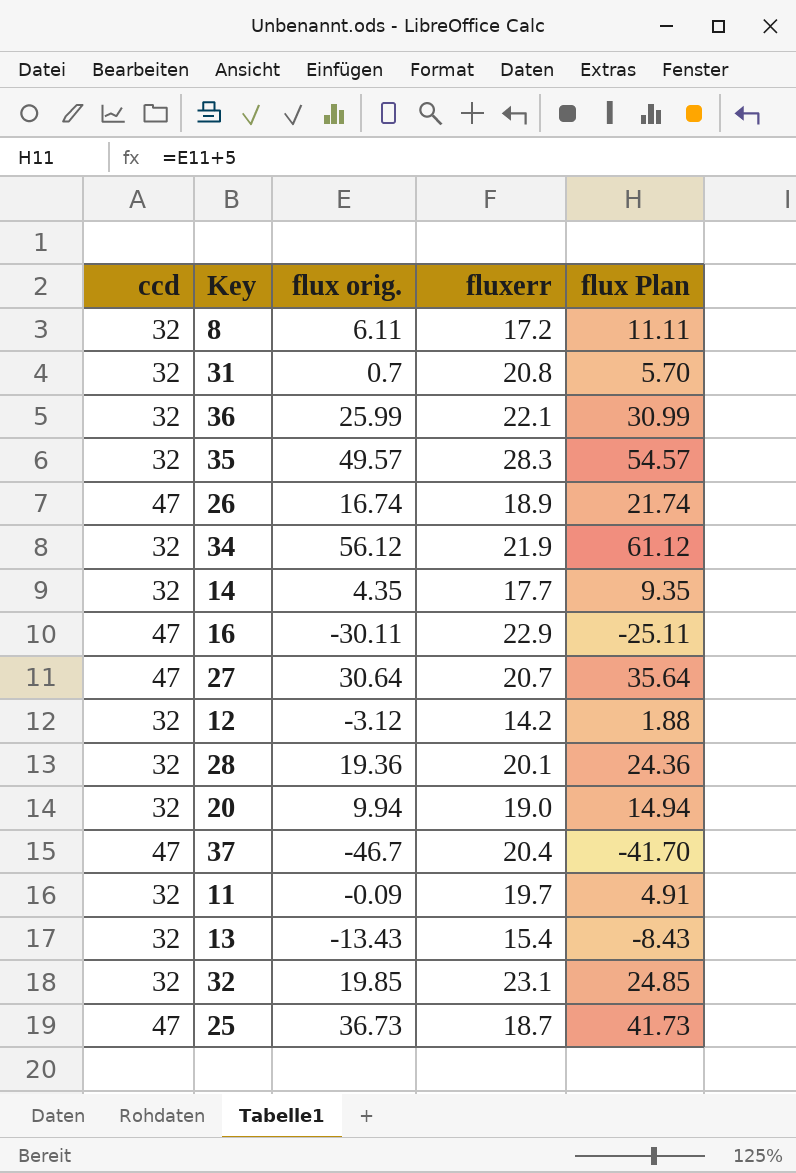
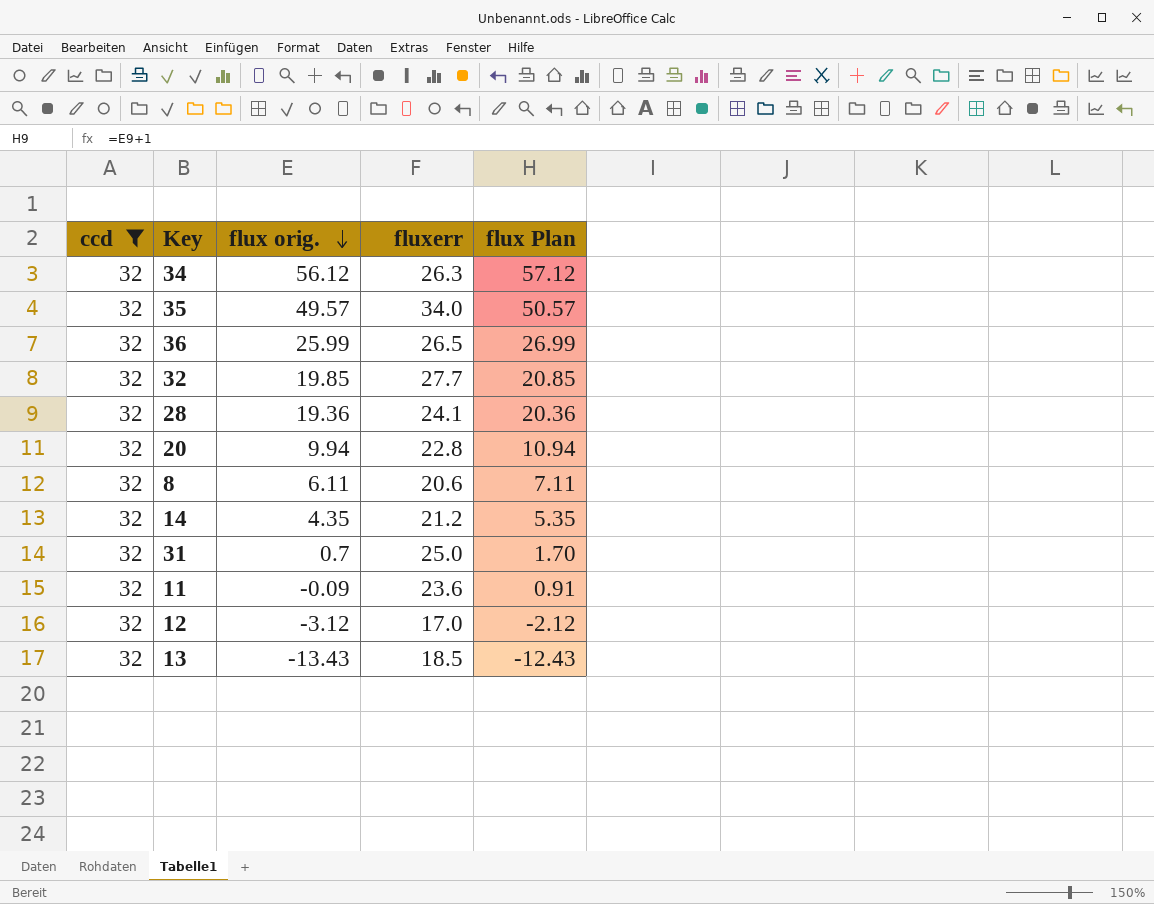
filter: none -> ccd = 32
row order: none -> flux orig. descending
column flux Plan | formula: [flux orig.] + 5 -> [flux orig.] + 1
34 | fluxerr: 21.9 -> 26.3
35 | fluxerr: 28.3 -> 34.0
36 | fluxerr: 22.1 -> 26.5
32 | fluxerr: 23.1 -> 27.7
28 | fluxerr: 20.1 -> 24.1
20 | fluxerr: 19.0 -> 22.8
8 | fluxerr: 17.2 -> 20.6
14 | fluxerr: 17.7 -> 21.2
31 | fluxerr: 20.8 -> 25.0
11 | fluxerr: 19.7 -> 23.6
12 | fluxerr: 14.2 -> 17.0
13 | fluxerr: 15.4 -> 18.5

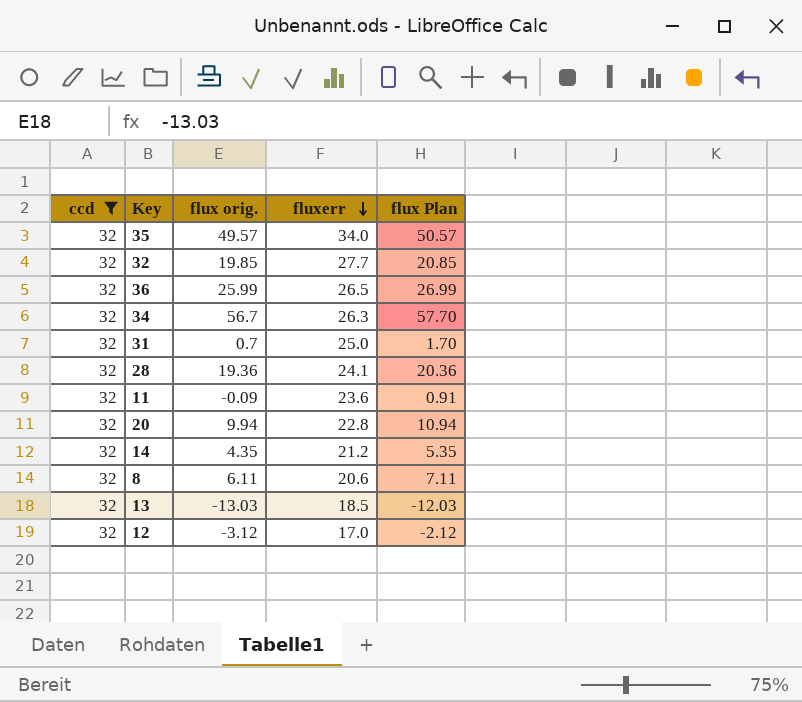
row order: flux orig. descending -> fluxerr descending
34 | flux orig.: 56.12 -> 56.7
34 | flux Plan: 57.12 -> 57.70
13 | flux orig.: -13.43 -> -13.03
13 | flux Plan: -12.43 -> -12.03

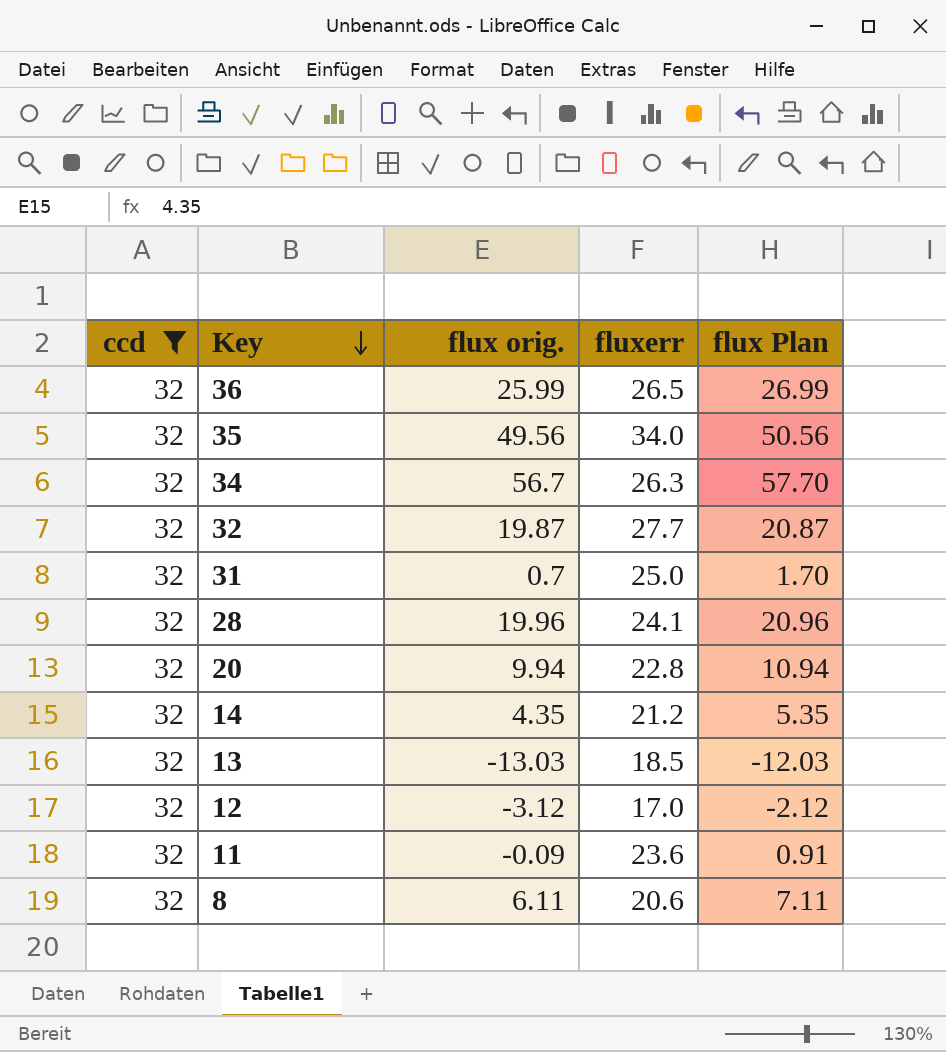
row order: fluxerr descending -> Key descending
35 | flux orig.: 49.57 -> 49.56
35 | flux Plan: 50.57 -> 50.56
32 | flux orig.: 19.85 -> 19.87
32 | flux Plan: 20.85 -> 20.87
28 | flux orig.: 19.36 -> 19.96
28 | flux Plan: 20.36 -> 20.96

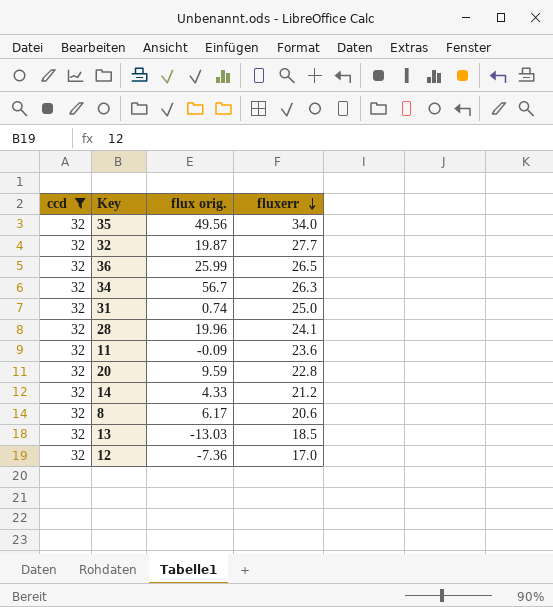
row order: Key descending -> fluxerr descending
column flux Plan | formula: [flux orig.] + 1 -> none
31 | flux orig.: 0.7 -> 0.74
20 | flux orig.: 9.94 -> 9.59
14 | flux orig.: 4.35 -> 4.33
8 | flux orig.: 6.11 -> 6.17
12 | flux orig.: -3.12 -> -7.36

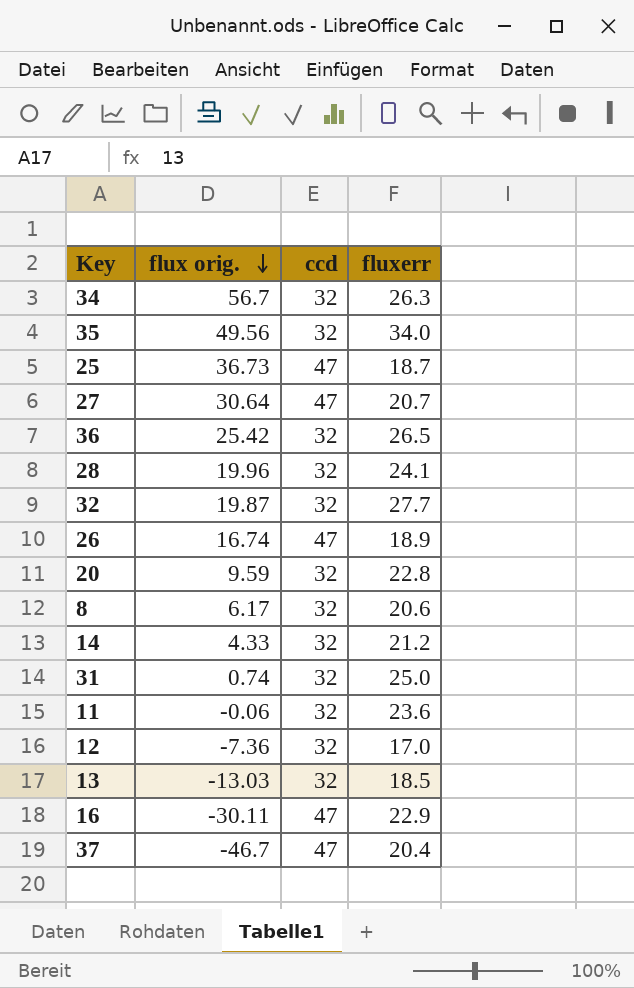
filter: ccd = 32 -> none
row order: fluxerr descending -> flux orig. descending
column ccd | position: 1 -> 3
36 | flux orig.: 25.99 -> 25.42
11 | flux orig.: -0.09 -> -0.06

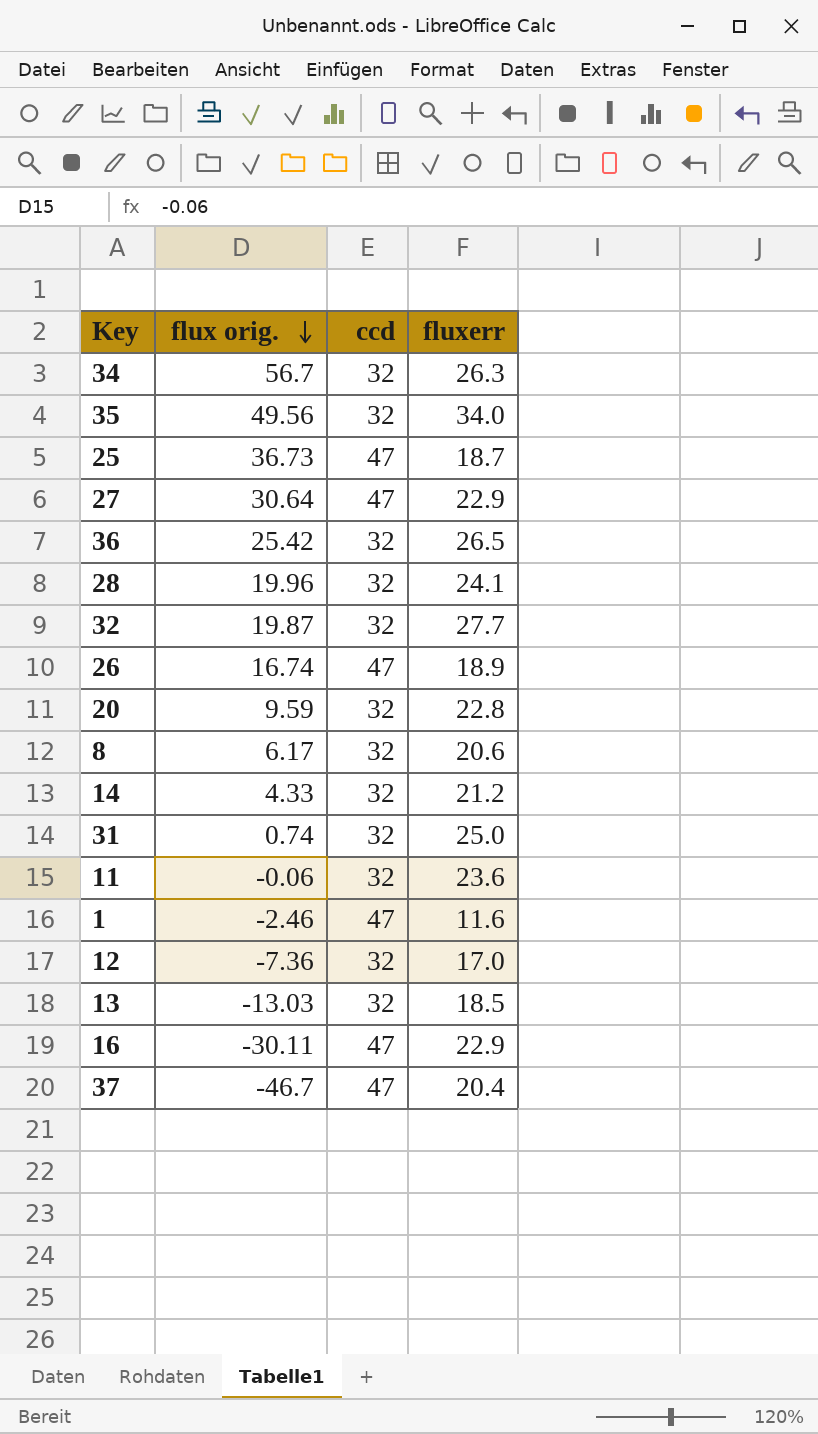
27 | fluxerr: 20.7 -> 22.9
row 1: none -> -2.46 | 47 | 11.6

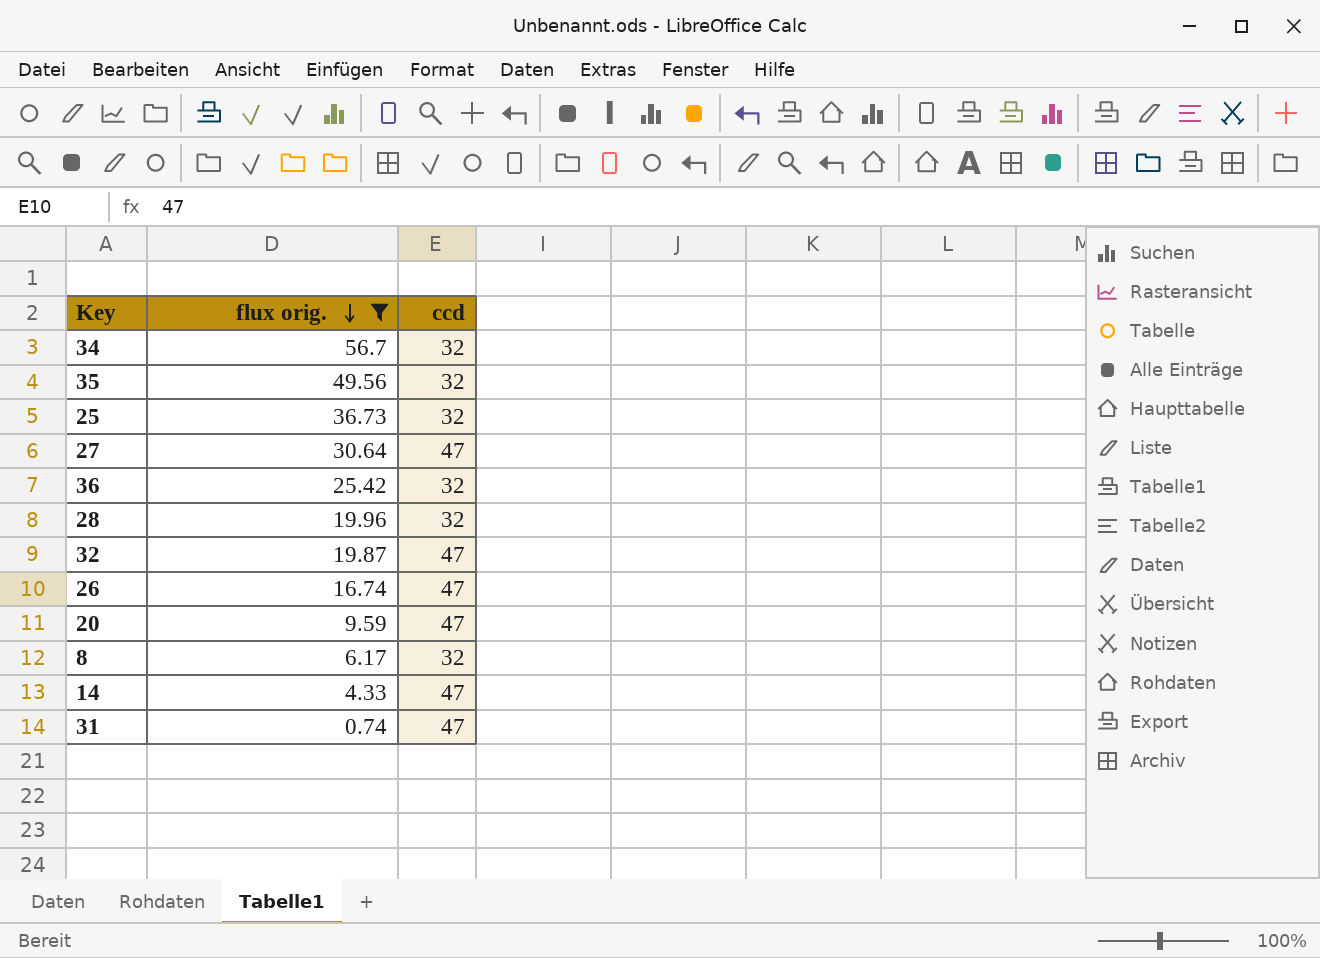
filter: none -> flux orig. >= 0.74
column fluxerr | position: 4 -> none
25 | ccd: 47 -> 32
32 | ccd: 32 -> 47
20 | ccd: 32 -> 47
14 | ccd: 32 -> 47
31 | ccd: 32 -> 47

